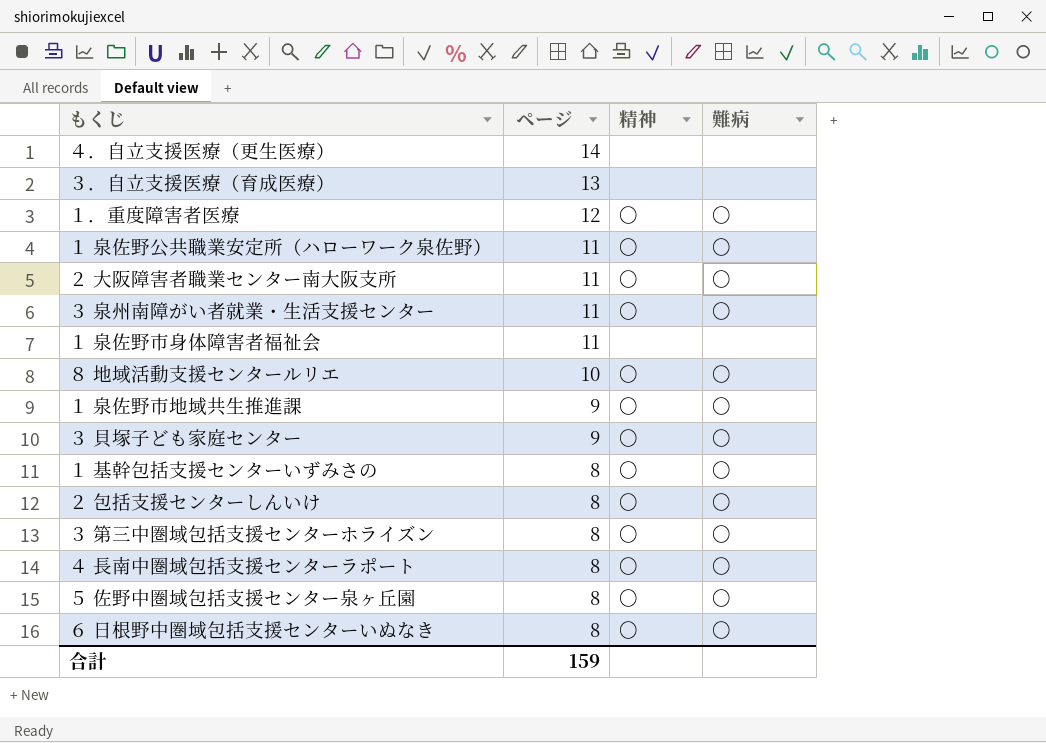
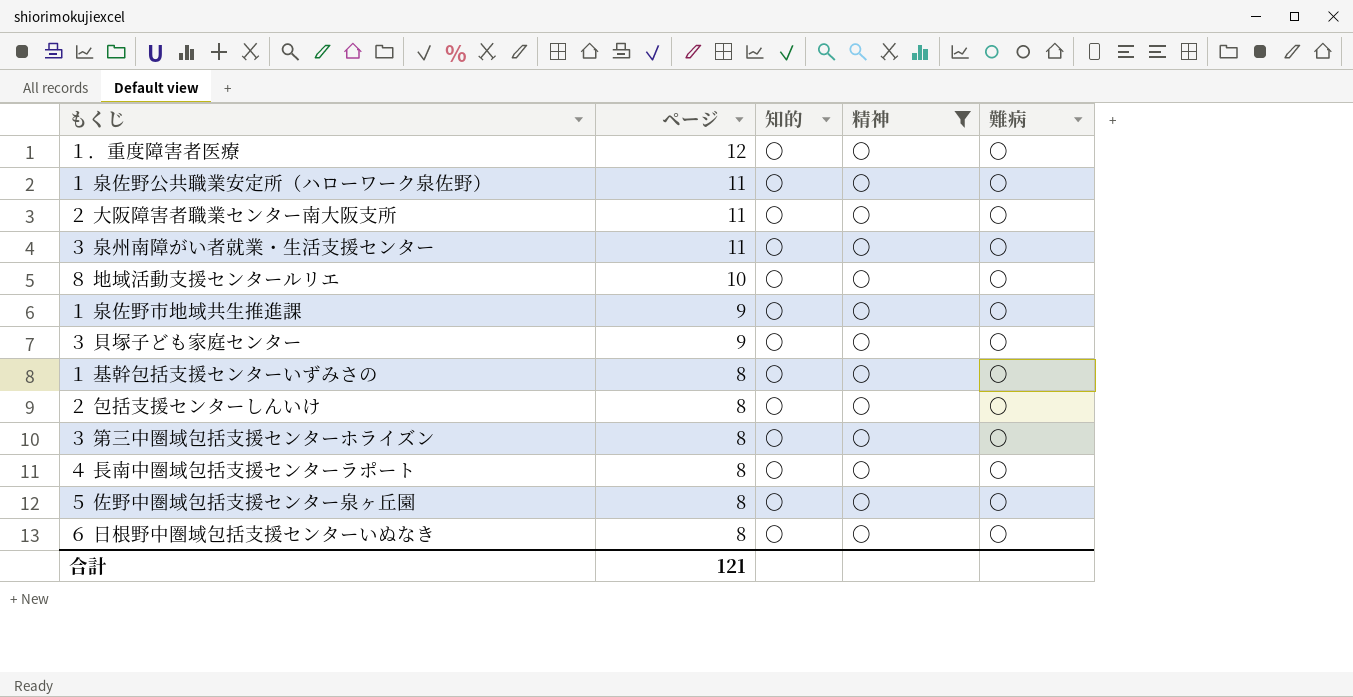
filter: none -> 精神 = 〇
column 知的 | position: none -> 3
合計 | ページ: 159 -> 121

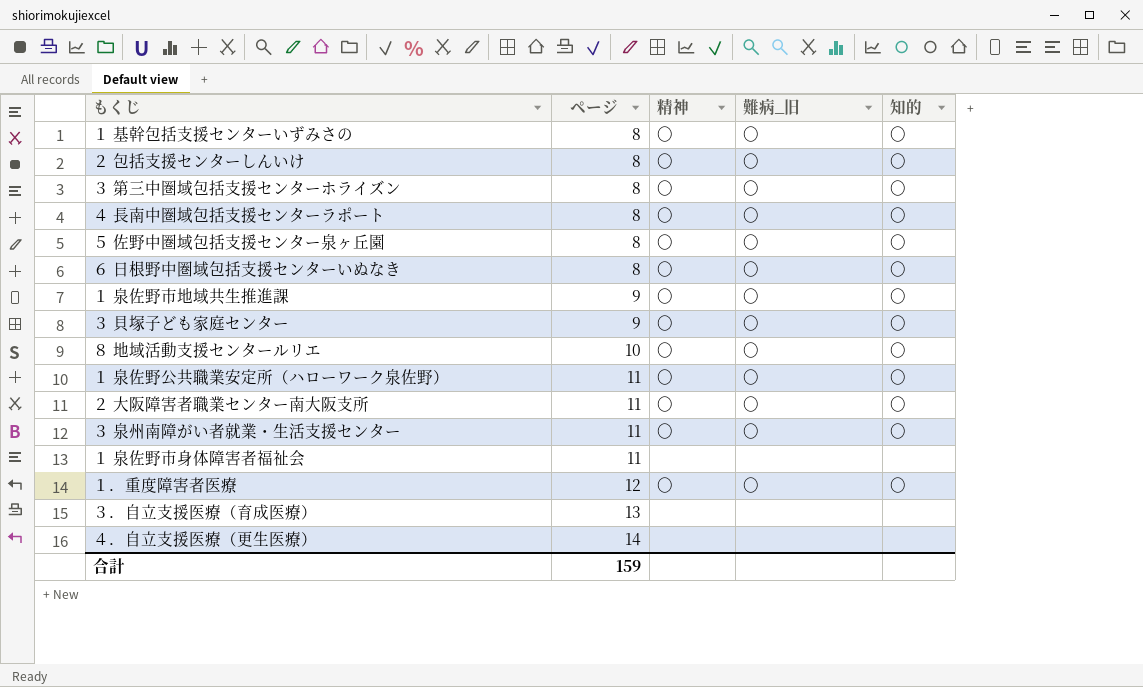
filter: 精神 = 〇 -> none
row order: ページ descending -> ページ ascending
column name: 難病 -> 難病_旧
column 知的 | position: 3 -> 5
合計 | ページ: 121 -> 159

